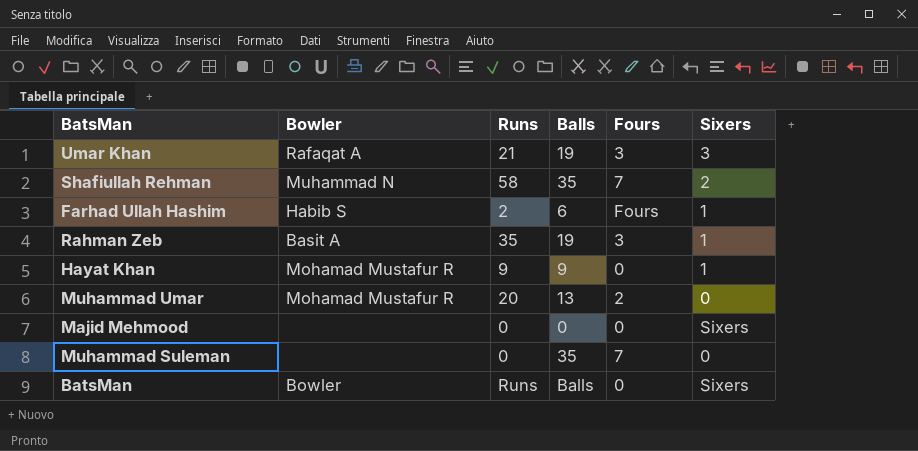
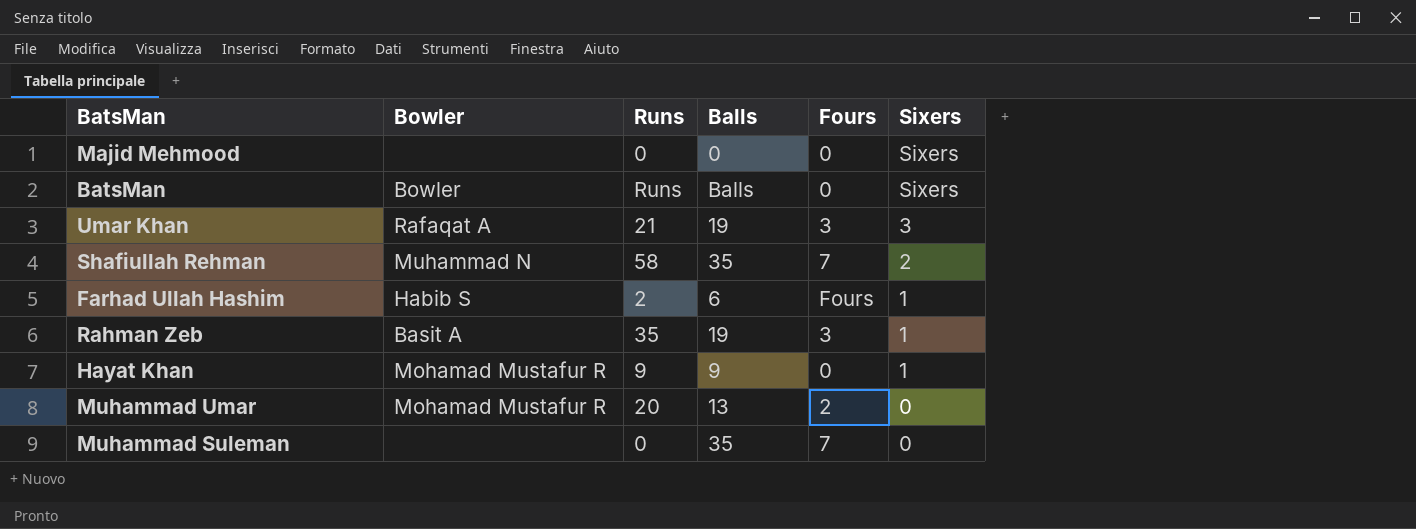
row order: none -> Sixers descending

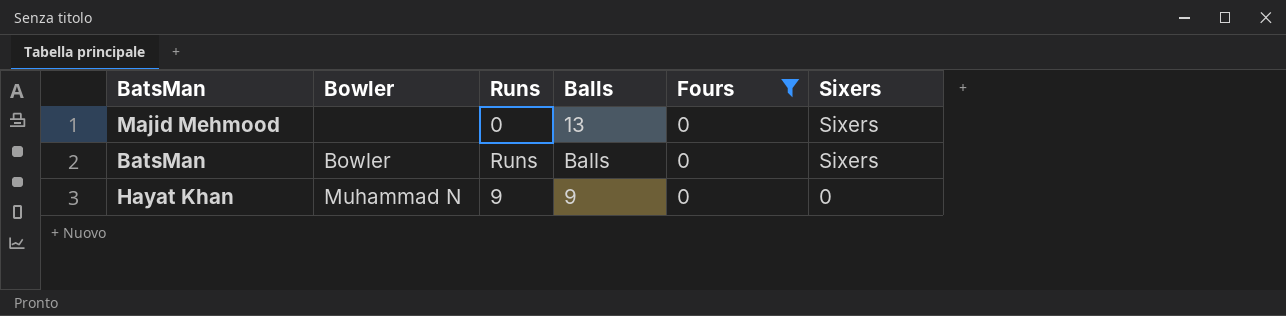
filter: none -> Fours = 0
Majid Mehmood | Balls: 0 -> 13
Hayat Khan | Bowler: Mohamad Mustafur R -> Muhammad N
Hayat Khan | Sixers: 1 -> 0

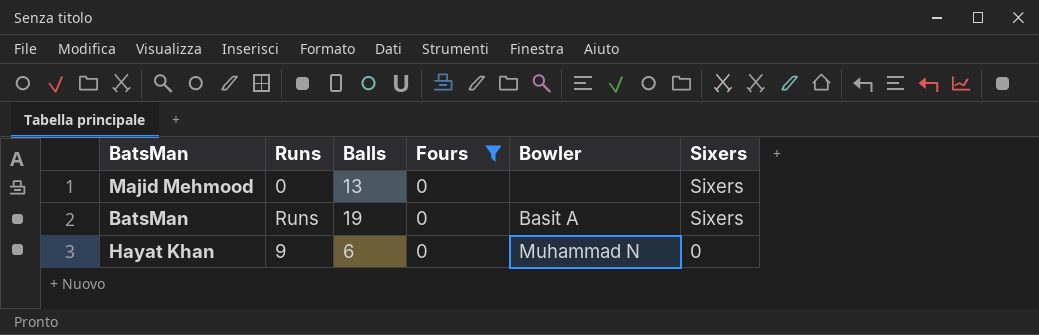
column Bowler | position: 2 -> 5
BatsMan | Balls: Balls -> 19
BatsMan | Bowler: Bowler -> Basit A
Hayat Khan | Balls: 9 -> 6

